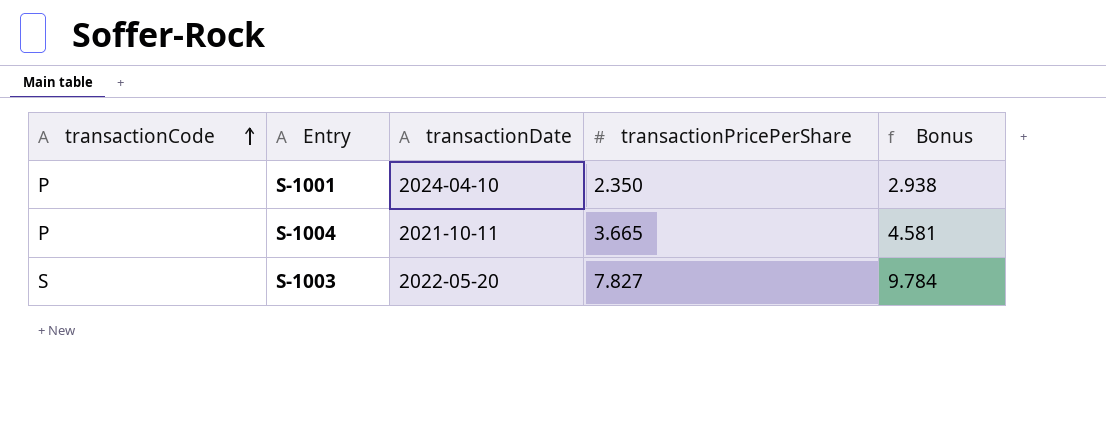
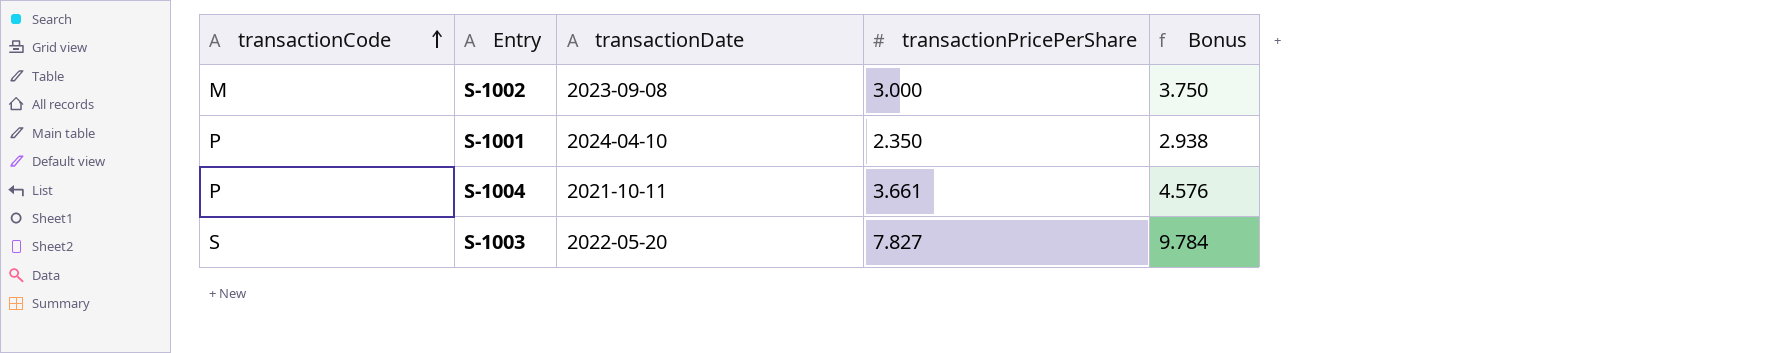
row S-1002: none -> M | 2023-09-08 | 3.000 | 3.750
S-1004 | transactionPricePerShare: 3.665 -> 3.661
S-1004 | Bonus: 4.581 -> 4.576

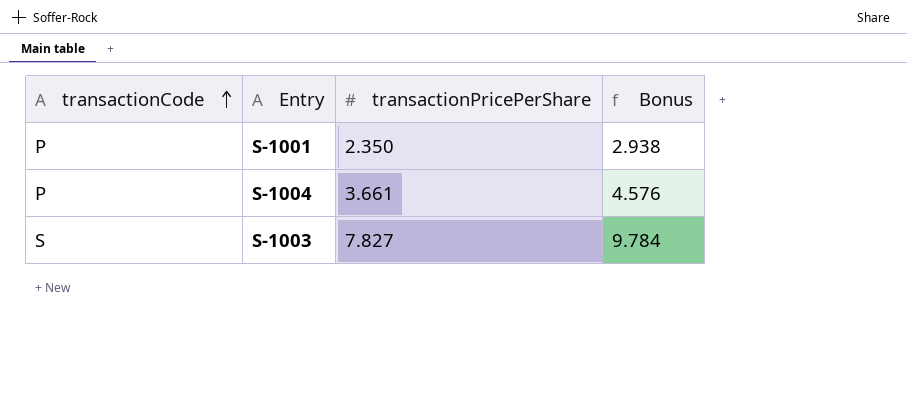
column transactionDate | position: 3 -> none
row S-1002: M | 2023-09-08 | 3.000 | 3.750 -> none

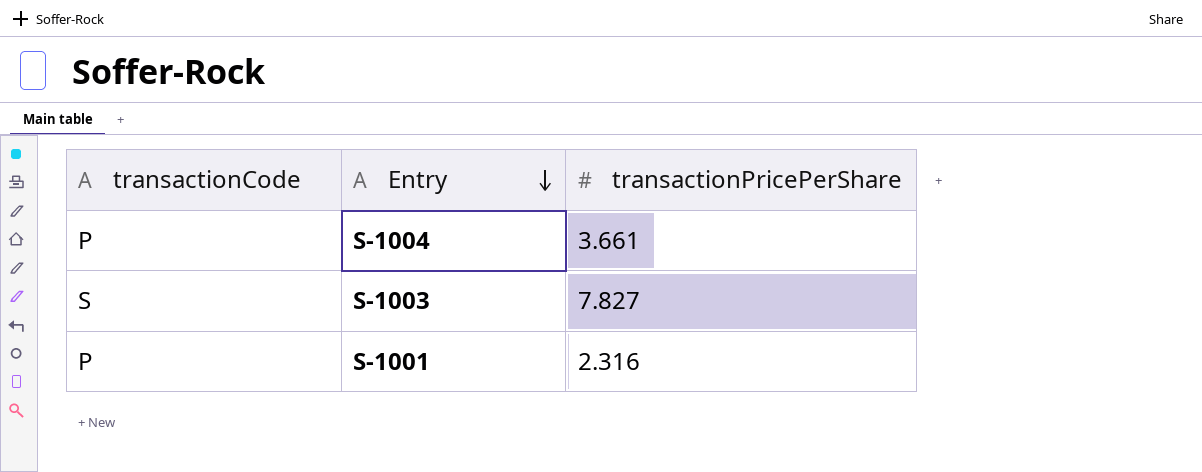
row order: transactionCode ascending -> Entry descending
column Bonus | formula: [transactionPricePerShare] * 1.25 -> none
S-1001 | transactionPricePerShare: 2.350 -> 2.316

